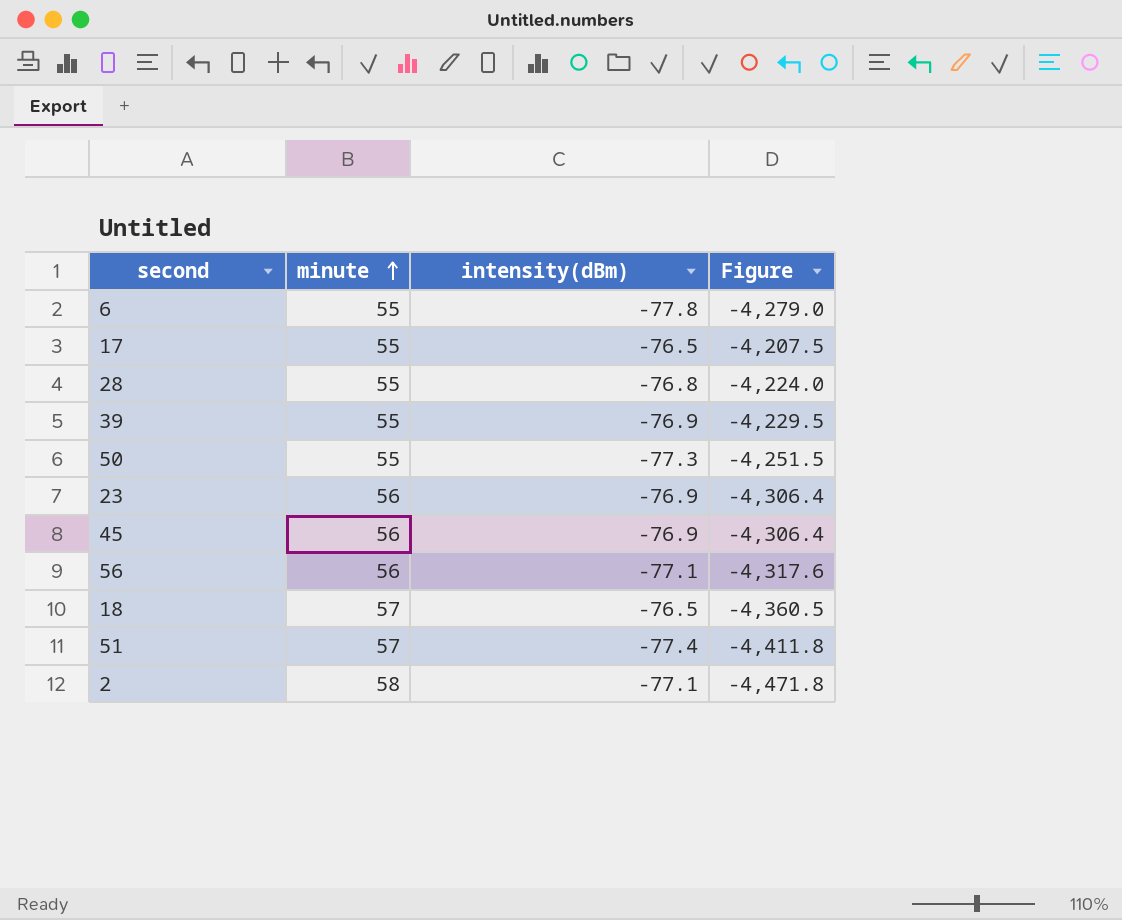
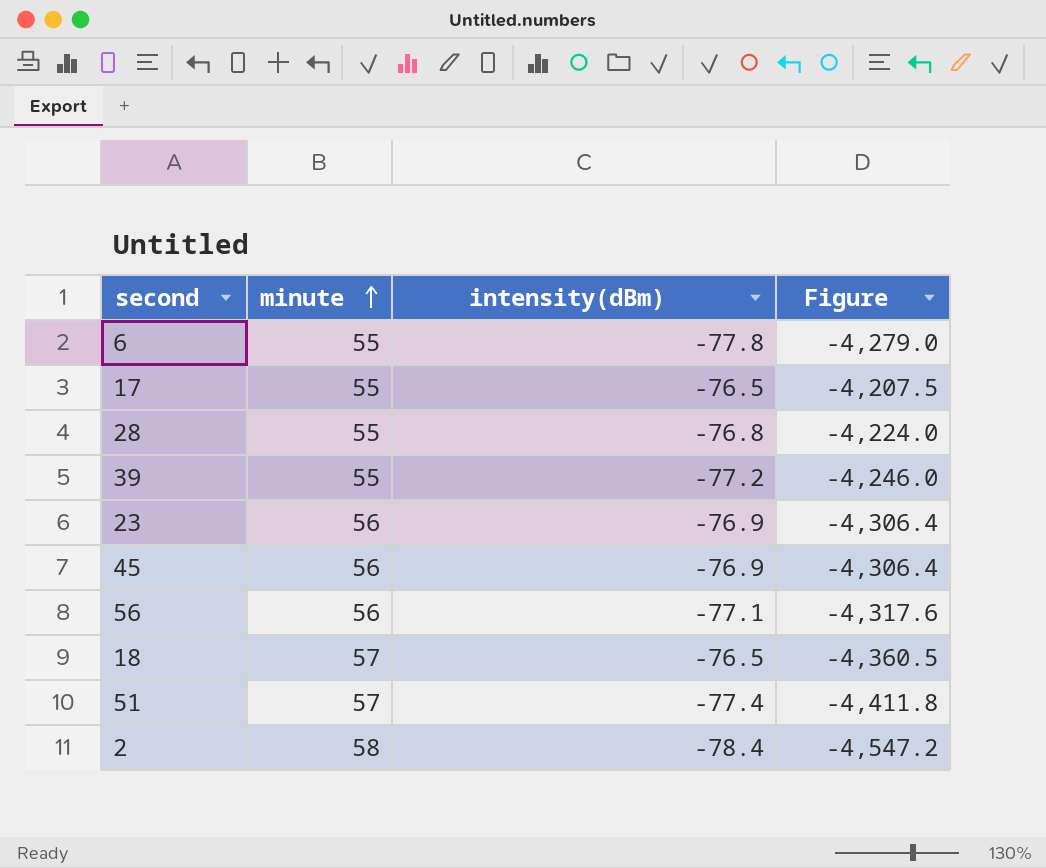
row 50: 55 | -77.3 | -4,251.5 -> none
39 | intensity(dBm): -76.9 -> -77.2
39 | Figure: -4,229.5 -> -4,246.0
2 | intensity(dBm): -77.1 -> -78.4
2 | Figure: -4,471.8 -> -4,547.2

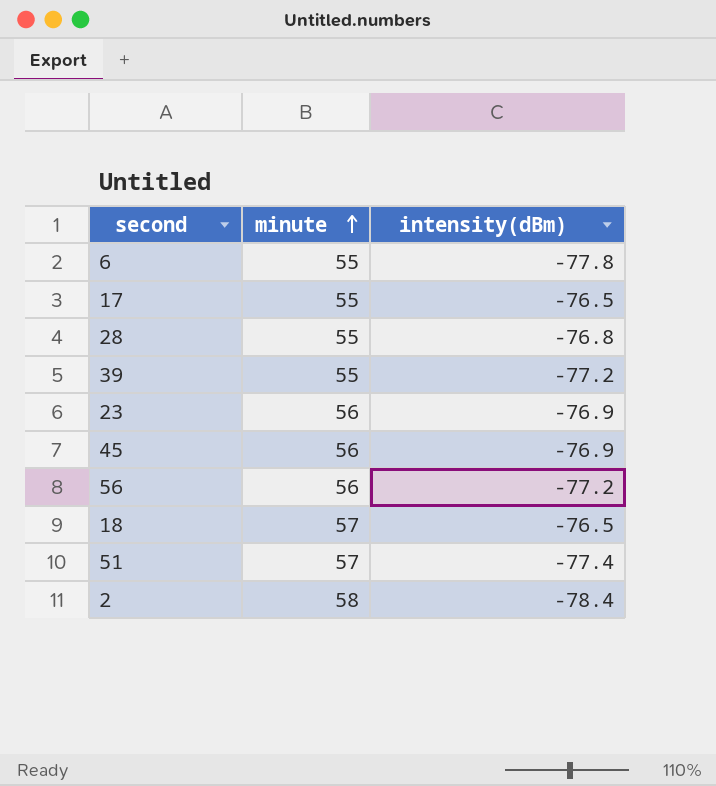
column Figure | formula: [minute] * [intensity(dBm)] -> none
56 | intensity(dBm): -77.1 -> -77.2

